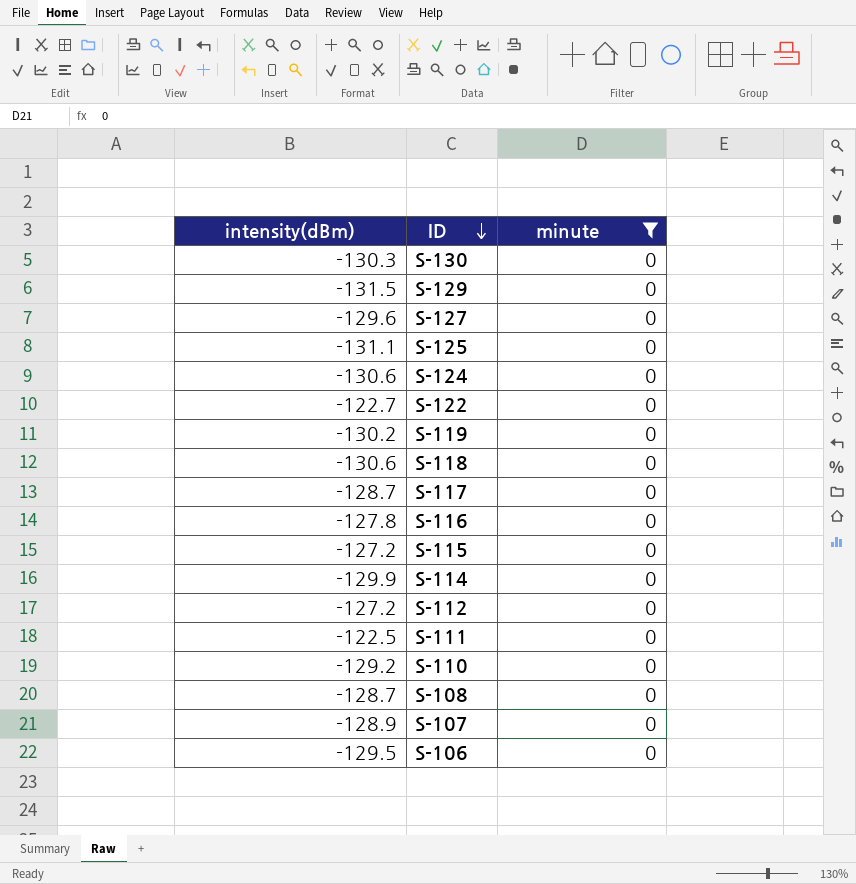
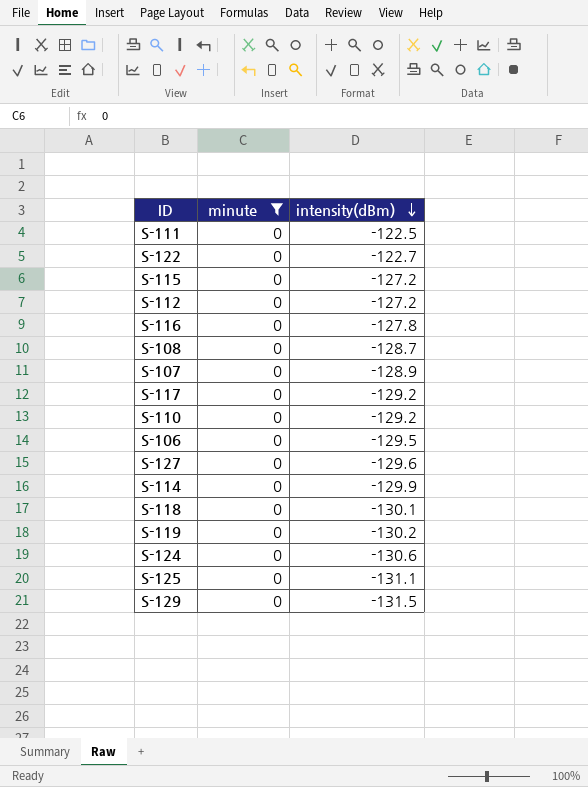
row order: ID descending -> intensity(dBm) descending
column intensity(dBm) | position: 1 -> 3
row S-130: -130.3 | 0 -> none
S-117 | intensity(dBm): -128.7 -> -129.2
S-118 | intensity(dBm): -130.6 -> -130.1

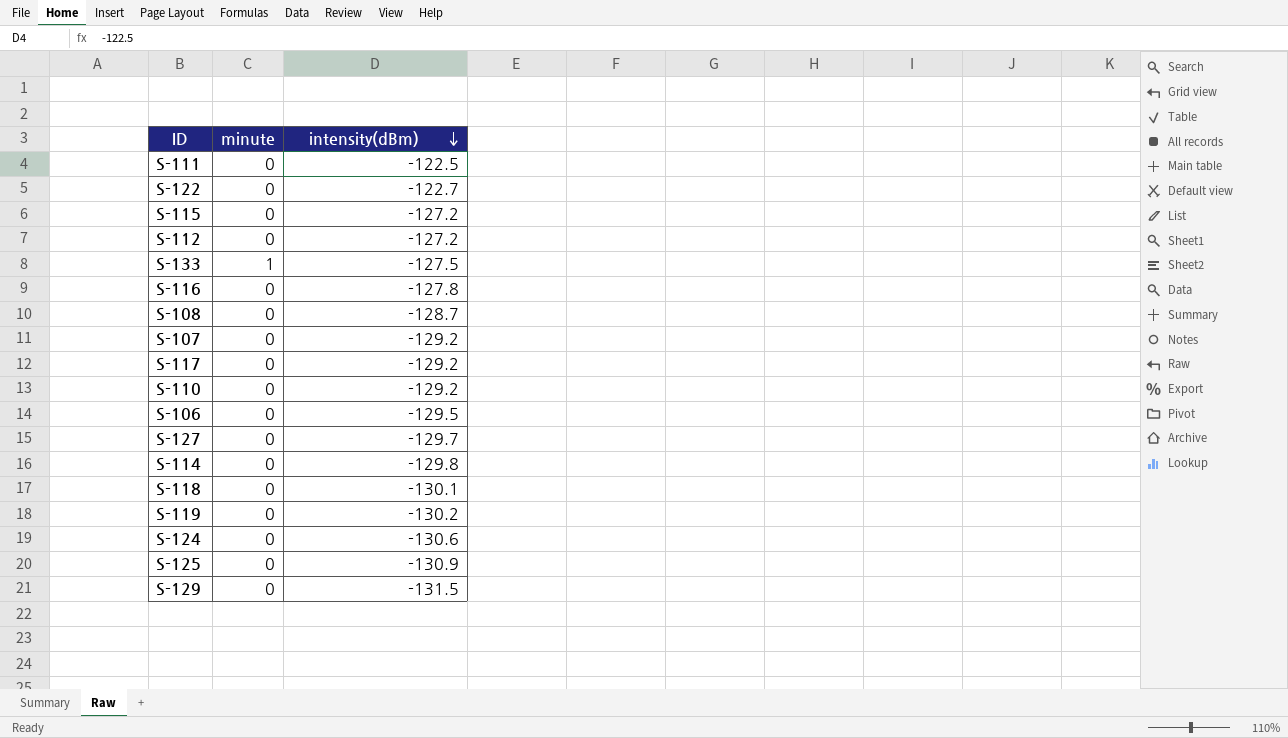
filter: minute = 0 -> none
S-107 | intensity(dBm): -128.9 -> -129.2
S-127 | intensity(dBm): -129.6 -> -129.7
S-114 | intensity(dBm): -129.9 -> -129.8
S-125 | intensity(dBm): -131.1 -> -130.9

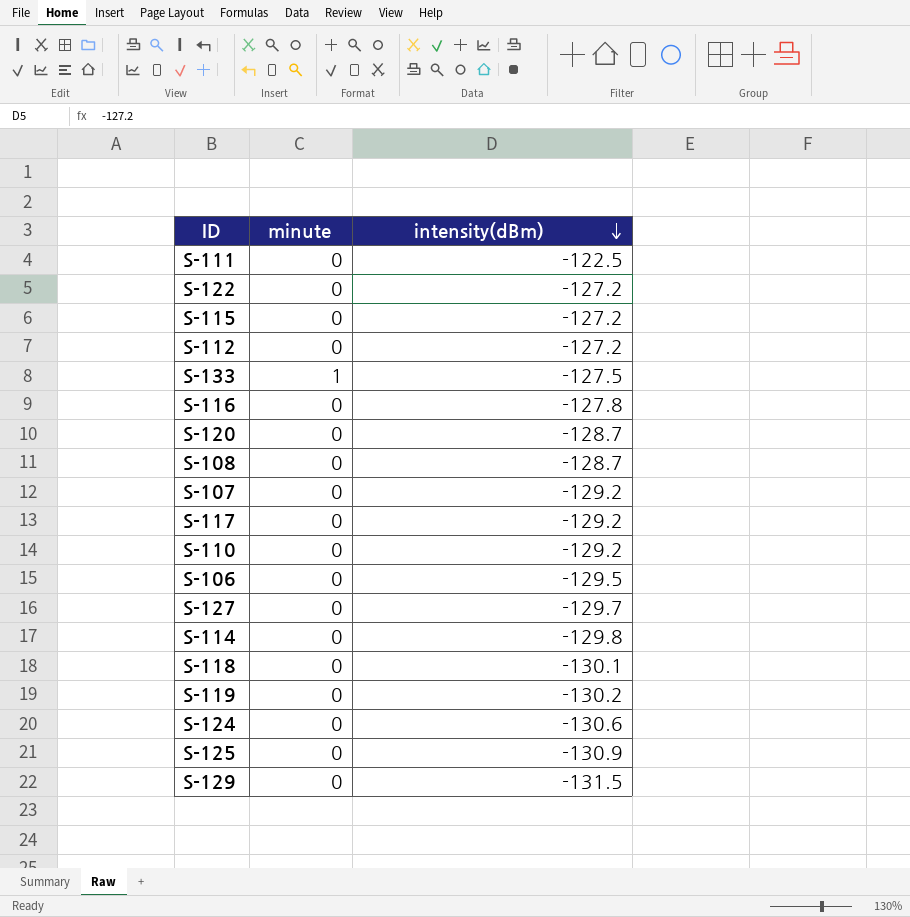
S-122 | intensity(dBm): -122.7 -> -127.2
row S-120: none -> 0 | -128.7

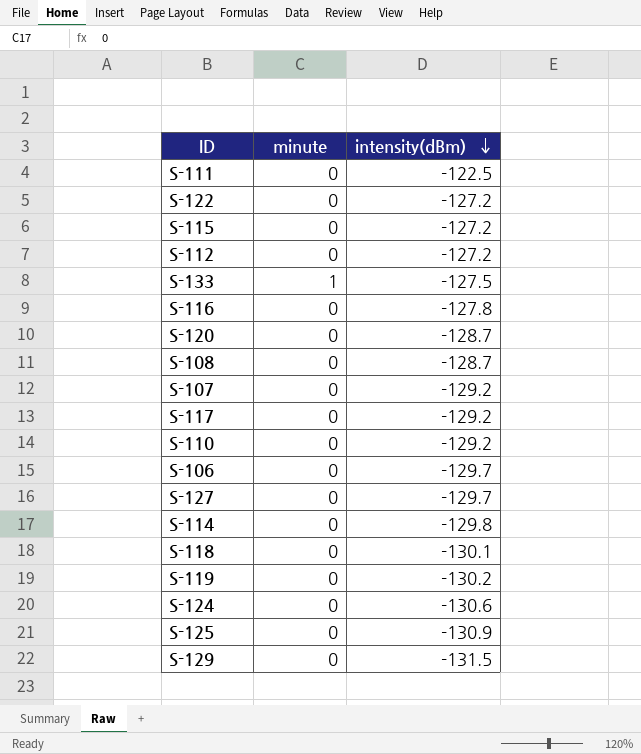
S-106 | intensity(dBm): -129.5 -> -129.7

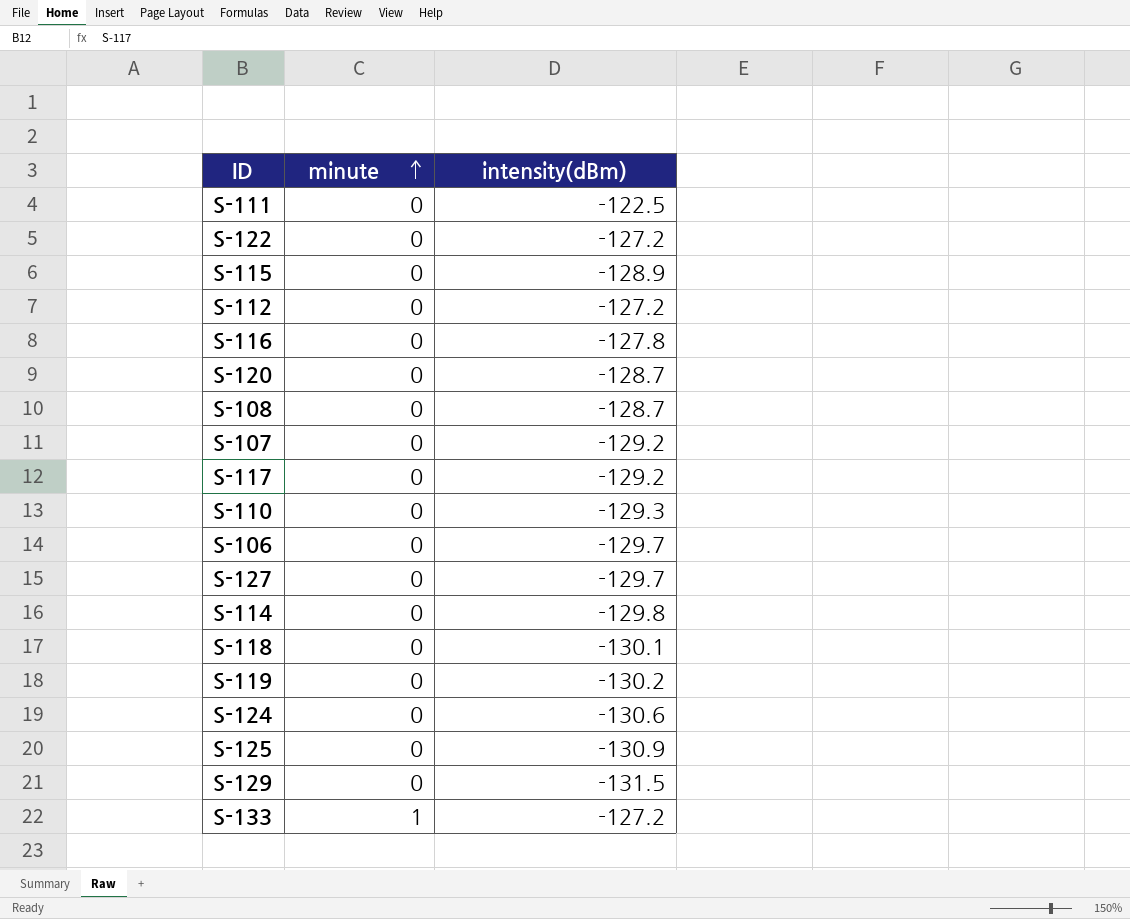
row order: intensity(dBm) descending -> minute ascending
S-115 | intensity(dBm): -127.2 -> -128.9
S-110 | intensity(dBm): -129.2 -> -129.3
S-133 | intensity(dBm): -127.5 -> -127.2

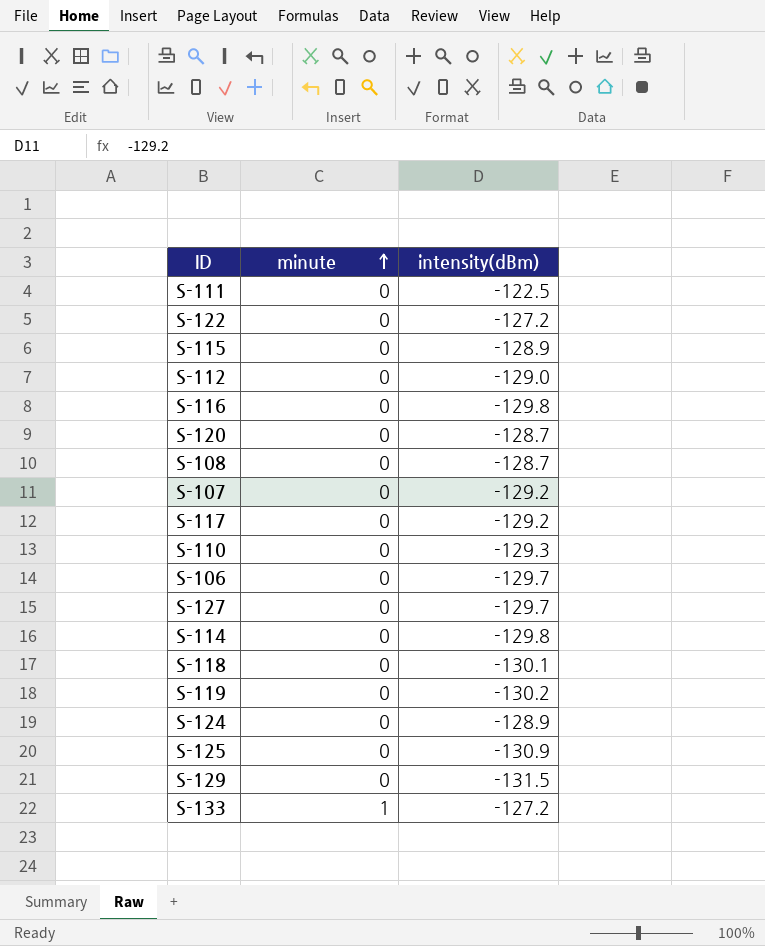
S-112 | intensity(dBm): -127.2 -> -129.0
S-116 | intensity(dBm): -127.8 -> -129.8
S-124 | intensity(dBm): -130.6 -> -128.9

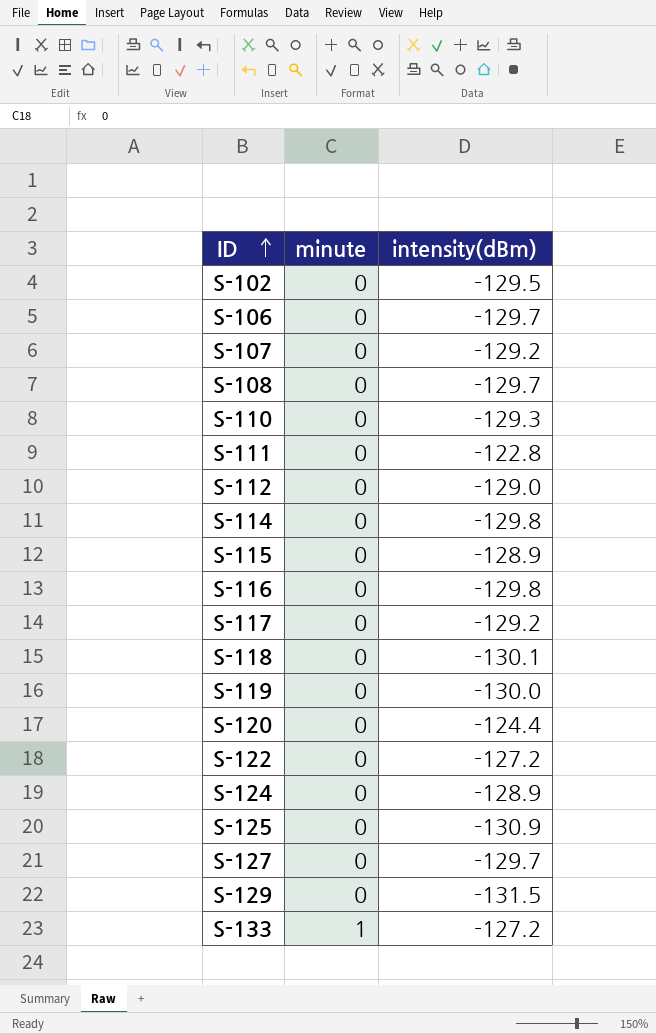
row order: minute ascending -> ID ascending
row S-102: none -> 0 | -129.5
S-108 | intensity(dBm): -128.7 -> -129.7
S-111 | intensity(dBm): -122.5 -> -122.8
S-119 | intensity(dBm): -130.2 -> -130.0
S-120 | intensity(dBm): -128.7 -> -124.4

